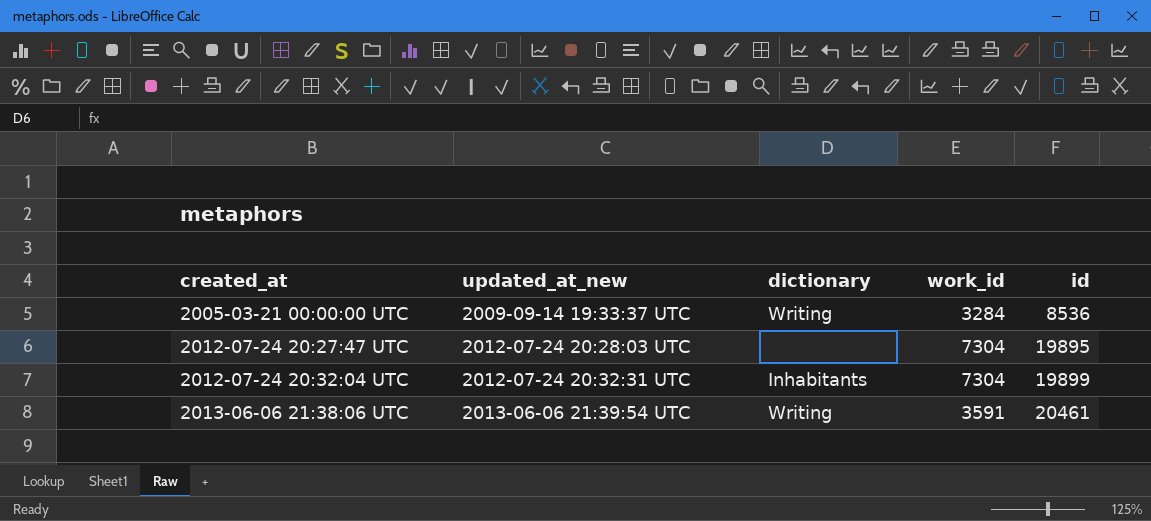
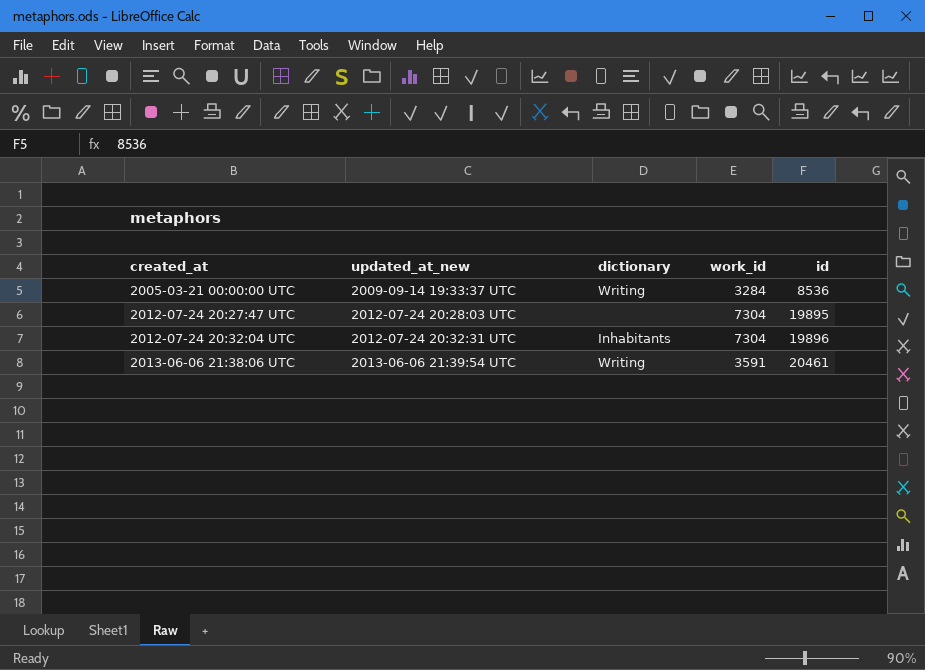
2012-07-24 20:32:04 UTC | id: 19899 -> 19896

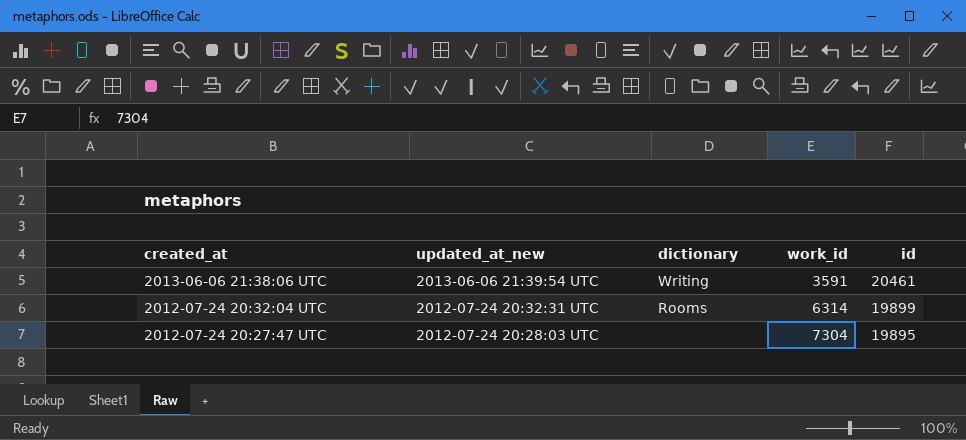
row order: created_at ascending -> created_at descending
row 2005-03-21 00:00:00 UTC: 2009-09-14 19:33:37 UTC | Writing | 3284 | 8536 -> none
2012-07-24 20:32:04 UTC | dictionary: Inhabitants -> Rooms
2012-07-24 20:32:04 UTC | work_id: 7304 -> 6314
2012-07-24 20:32:04 UTC | id: 19896 -> 19899

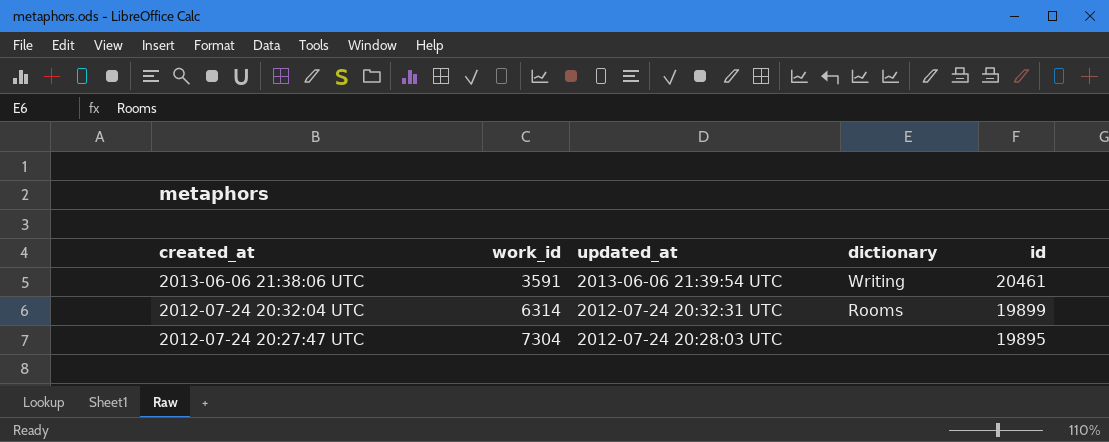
column work_id | position: 4 -> 2
column name: updated_at_new -> updated_at

